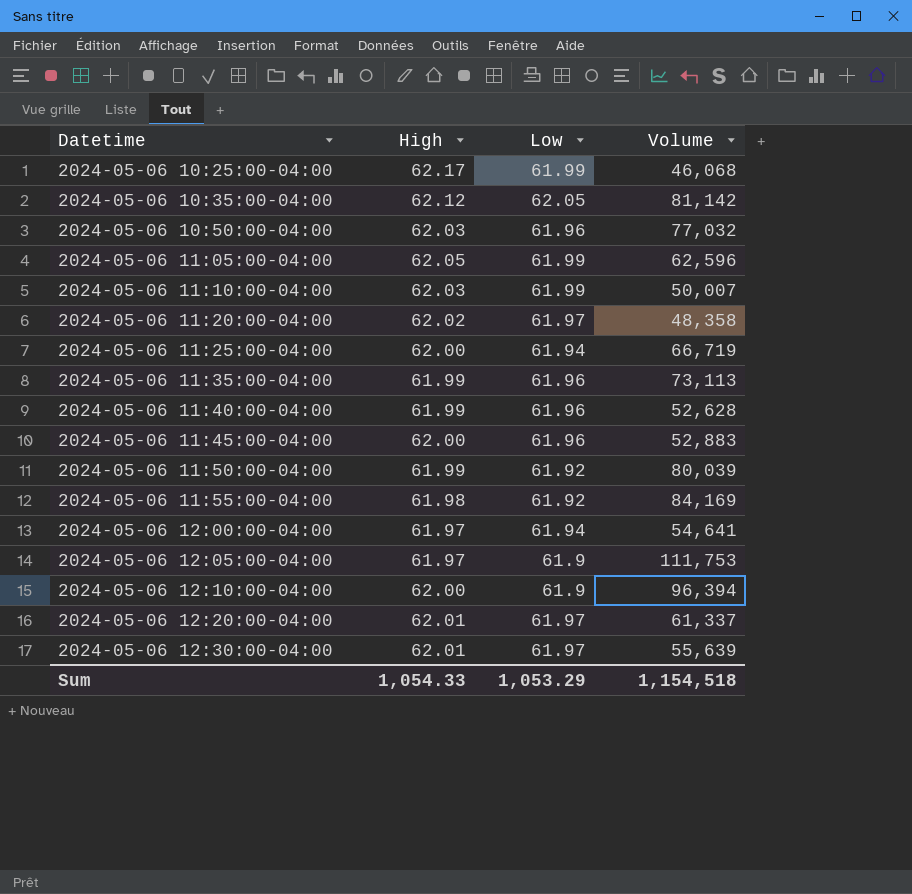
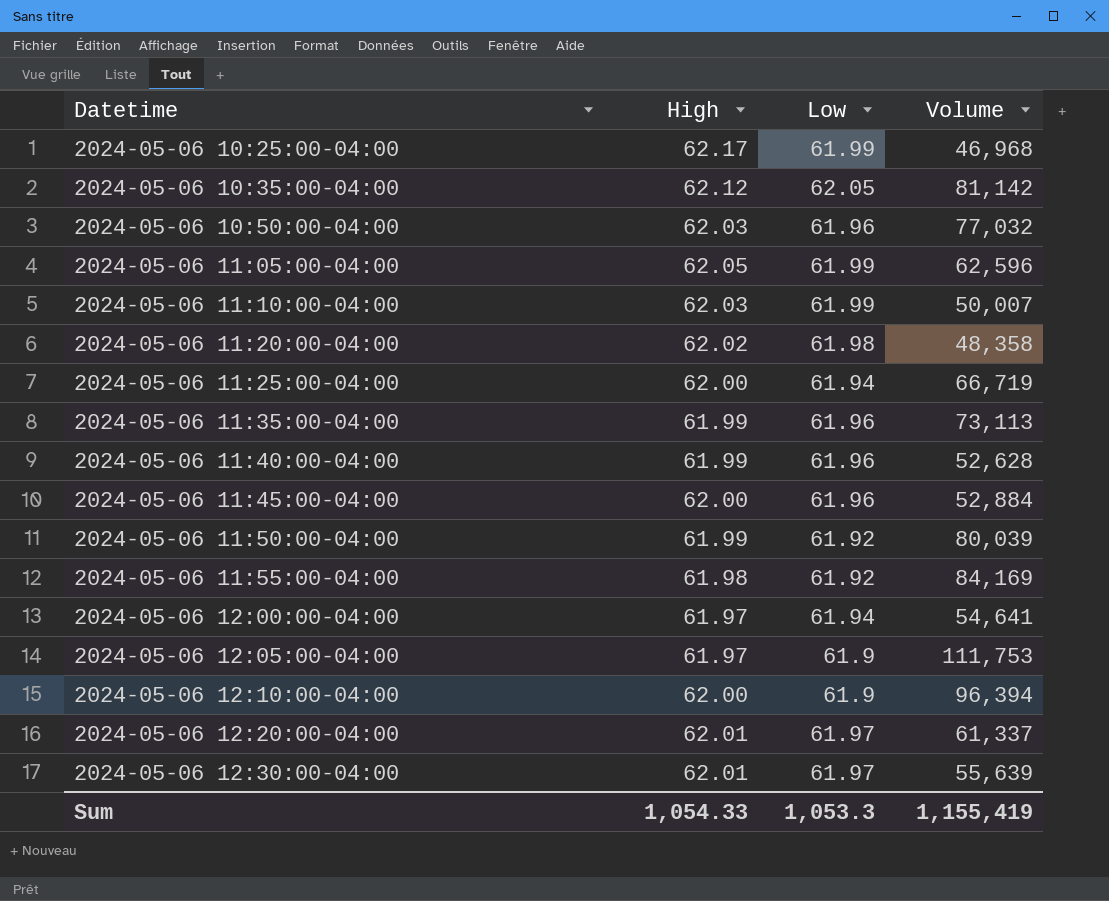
2024-05-06 10:25:00-04:00 | Volume: 46,068 -> 46,968
2024-05-06 11:20:00-04:00 | Low: 61.97 -> 61.98
2024-05-06 11:45:00-04:00 | Volume: 52,883 -> 52,884
Sum | Low: 1,053.29 -> 1,053.3
Sum | Volume: 1,154,518 -> 1,155,419

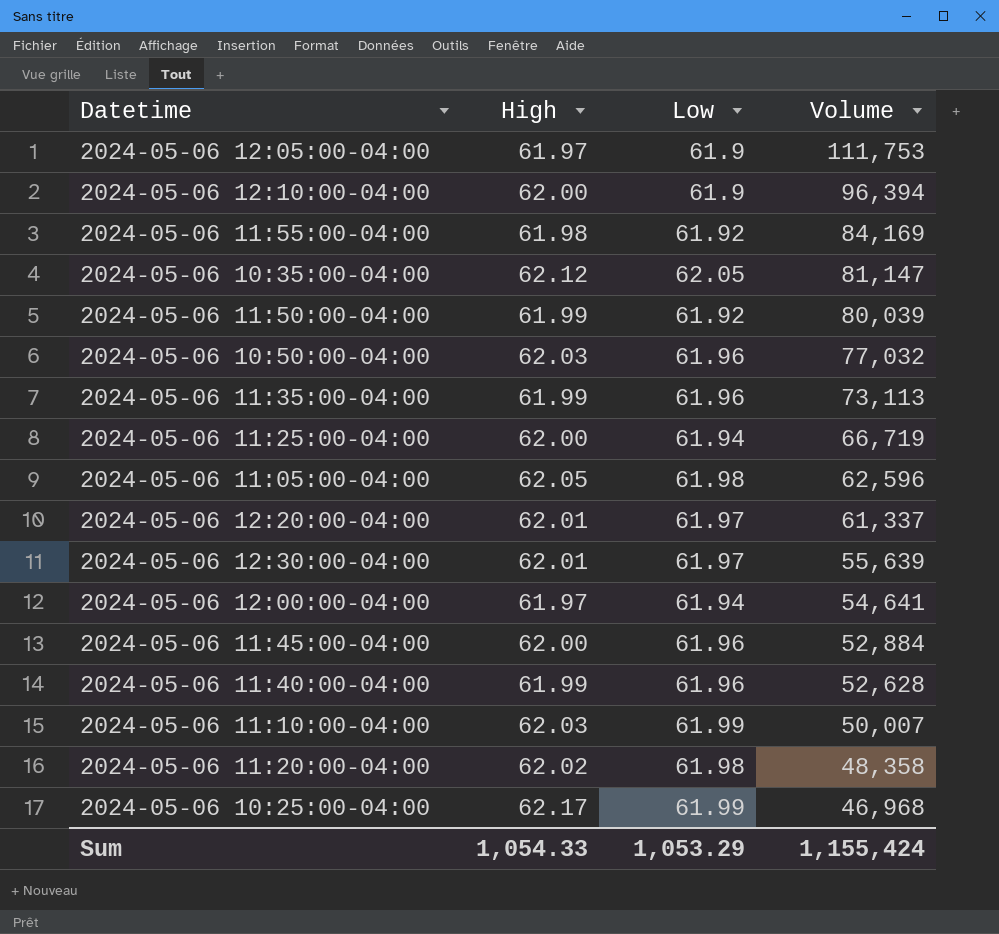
row order: Datetime ascending -> Volume descending
2024-05-06 10:35:00-04:00 | Volume: 81,142 -> 81,147
2024-05-06 11:05:00-04:00 | Low: 61.99 -> 61.98
Sum | Low: 1,053.3 -> 1,053.29
Sum | Volume: 1,155,419 -> 1,155,424

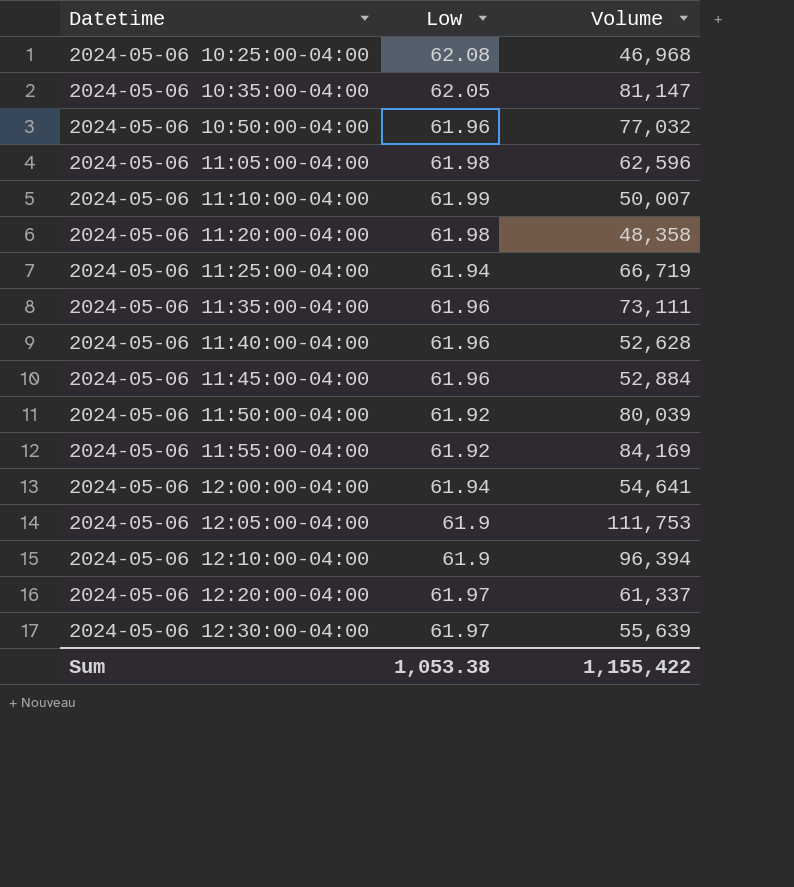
row order: Volume descending -> Datetime ascending
column High | position: 2 -> none
2024-05-06 10:25:00-04:00 | Low: 61.99 -> 62.08
2024-05-06 11:35:00-04:00 | Volume: 73,113 -> 73,111
Sum | Low: 1,053.29 -> 1,053.38
Sum | Volume: 1,155,424 -> 1,155,422

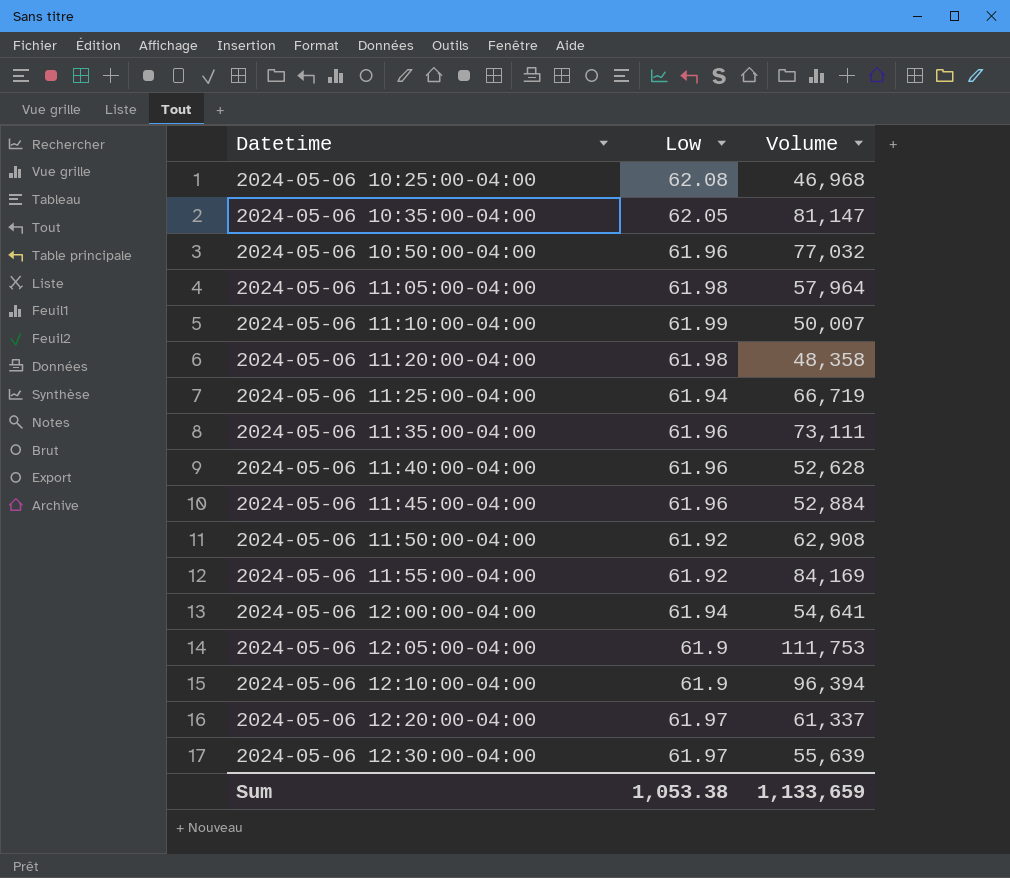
2024-05-06 11:05:00-04:00 | Volume: 62,596 -> 57,964
2024-05-06 11:50:00-04:00 | Volume: 80,039 -> 62,908
Sum | Volume: 1,155,422 -> 1,133,659

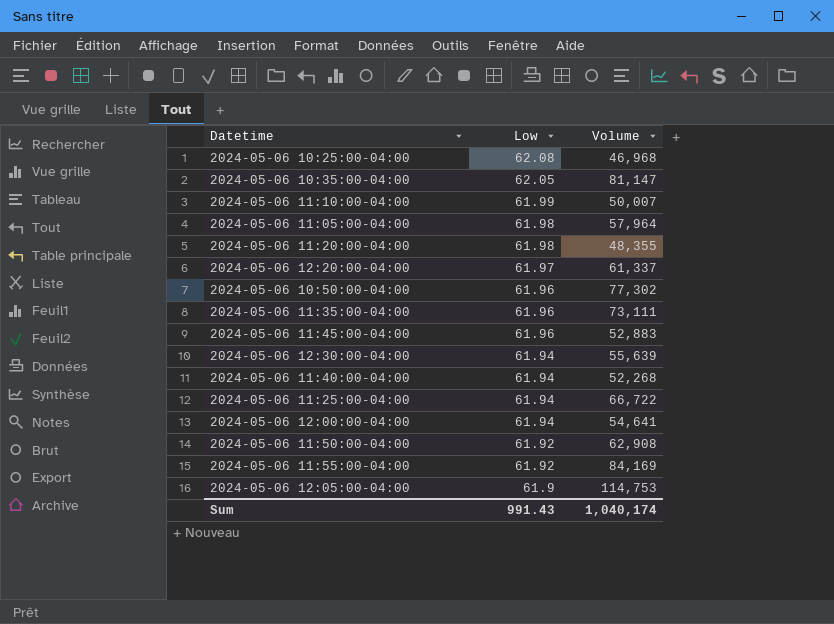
row order: Datetime ascending -> Low descending
row 2024-05-06 12:10:00-04:00: 61.9 | 96,394 -> none
2024-05-06 11:20:00-04:00 | Volume: 48,358 -> 48,355
2024-05-06 10:50:00-04:00 | Volume: 77,032 -> 77,302
2024-05-06 11:45:00-04:00 | Volume: 52,884 -> 52,883
2024-05-06 12:30:00-04:00 | Low: 61.97 -> 61.94
2024-05-06 11:40:00-04:00 | Low: 61.96 -> 61.94
2024-05-06 11:40:00-04:00 | Volume: 52,628 -> 52,268
2024-05-06 11:25:00-04:00 | Volume: 66,719 -> 66,722
2024-05-06 12:05:00-04:00 | Volume: 111,753 -> 114,753
Sum | Low: 1,053.38 -> 991.43
Sum | Volume: 1,133,659 -> 1,040,174

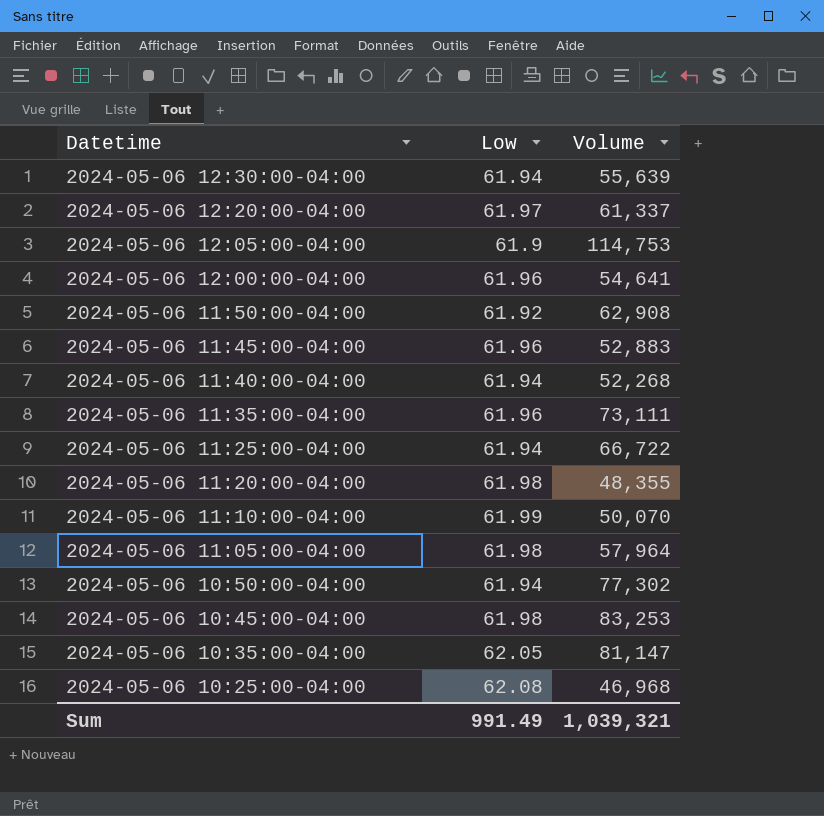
row order: Low descending -> Datetime descending
row 2024-05-06 11:55:00-04:00: 61.92 | 84,169 -> none
2024-05-06 12:00:00-04:00 | Low: 61.94 -> 61.96
2024-05-06 11:10:00-04:00 | Volume: 50,007 -> 50,070
2024-05-06 10:50:00-04:00 | Low: 61.96 -> 61.94
row 2024-05-06 10:45:00-04:00: none -> 61.98 | 83,253
Sum | Low: 991.43 -> 991.49
Sum | Volume: 1,040,174 -> 1,039,321

